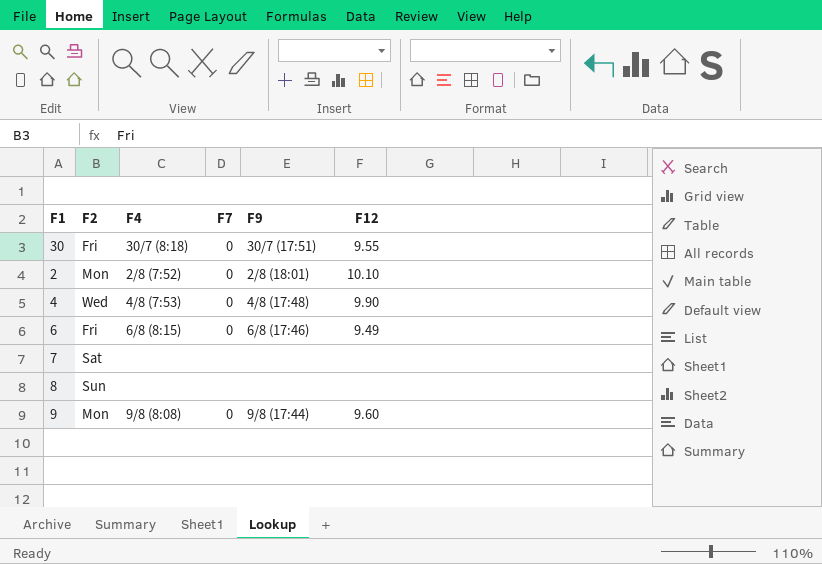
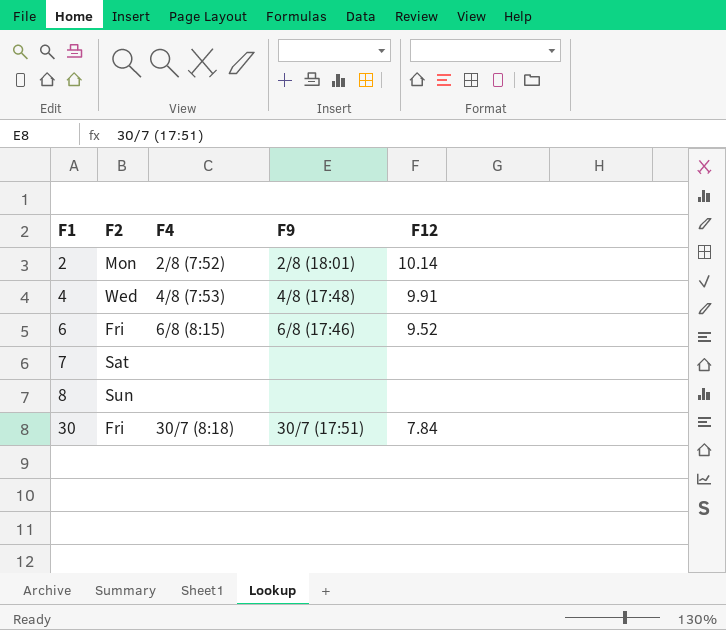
row order: none -> F1 ascending
column F7 | position: 4 -> none
row 9: Mon | 9/8 (8:08) | 0 | 9/8 (17:44) | 9.60 -> none
2 | F12: 10.10 -> 10.14
4 | F12: 9.90 -> 9.91
6 | F12: 9.49 -> 9.52
30 | F12: 9.55 -> 7.84

